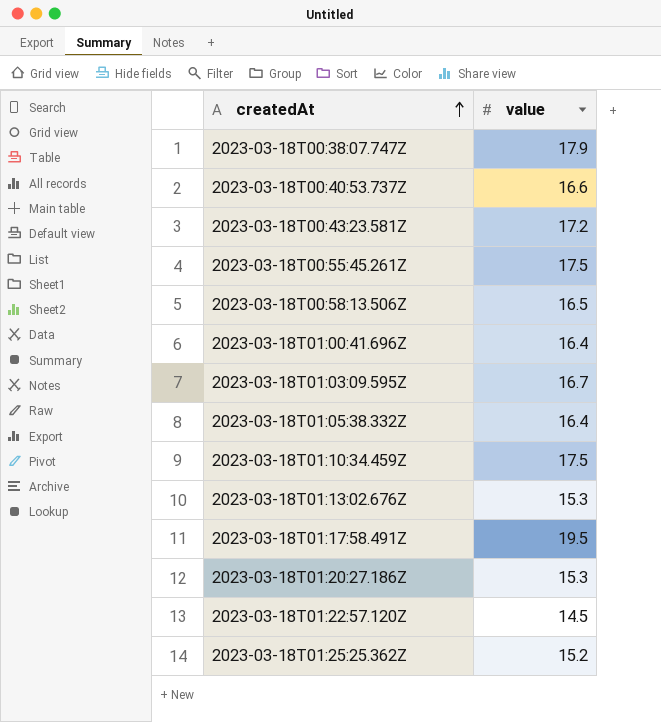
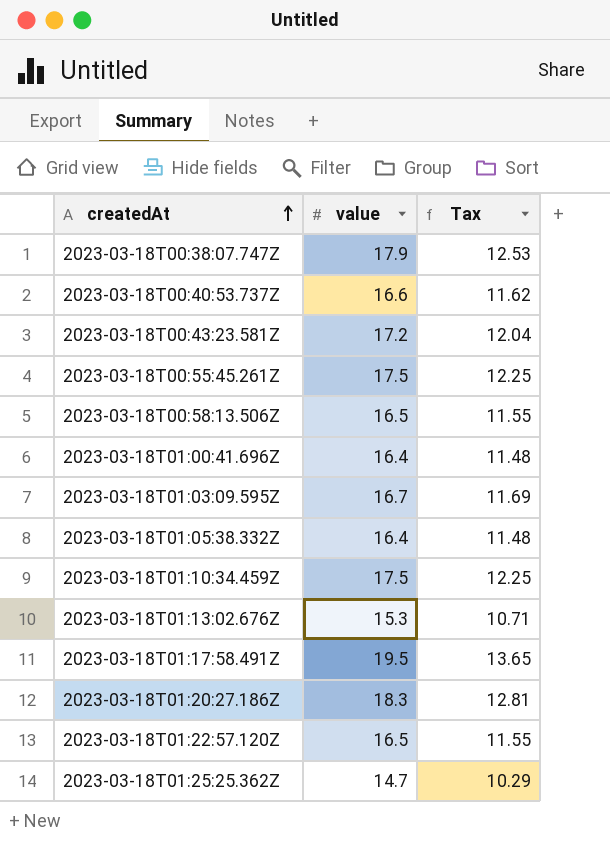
column Tax | formula: none -> [value] * 0.7
2023-03-18T01:20:27.186Z | value: 15.3 -> 18.3
2023-03-18T01:22:57.120Z | value: 14.5 -> 16.5
2023-03-18T01:25:25.362Z | value: 15.2 -> 14.7

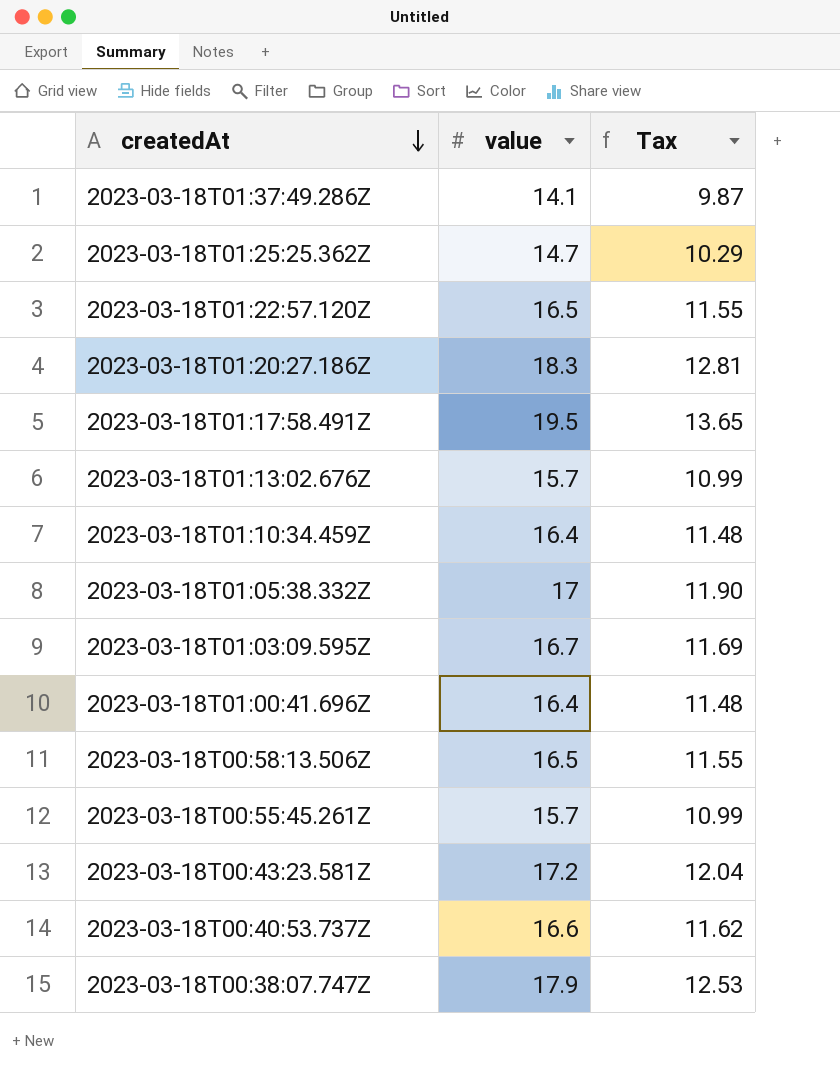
row order: createdAt ascending -> createdAt descending
row 2023-03-18T01:37:49.286Z: none -> 14.1 | 9.87
2023-03-18T01:13:02.676Z | value: 15.3 -> 15.7
2023-03-18T01:13:02.676Z | Tax: 10.71 -> 10.99
2023-03-18T01:10:34.459Z | value: 17.5 -> 16.4
2023-03-18T01:10:34.459Z | Tax: 12.25 -> 11.48
2023-03-18T01:05:38.332Z | value: 16.4 -> 17
2023-03-18T01:05:38.332Z | Tax: 11.48 -> 11.90
2023-03-18T00:55:45.261Z | value: 17.5 -> 15.7
2023-03-18T00:55:45.261Z | Tax: 12.25 -> 10.99

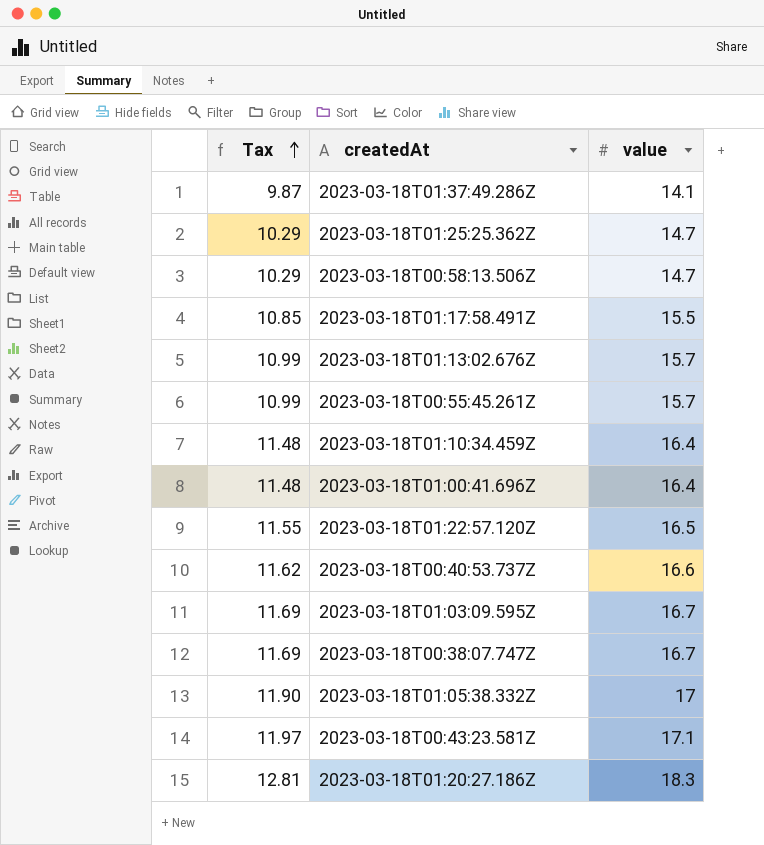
row order: createdAt descending -> Tax ascending
column Tax | position: 3 -> 1
2023-03-18T00:58:13.506Z | Tax: 11.55 -> 10.29
2023-03-18T00:58:13.506Z | value: 16.5 -> 14.7
2023-03-18T01:17:58.491Z | Tax: 13.65 -> 10.85
2023-03-18T01:17:58.491Z | value: 19.5 -> 15.5
2023-03-18T00:38:07.747Z | Tax: 12.53 -> 11.69
2023-03-18T00:38:07.747Z | value: 17.9 -> 16.7
2023-03-18T00:43:23.581Z | Tax: 12.04 -> 11.97
2023-03-18T00:43:23.581Z | value: 17.2 -> 17.1

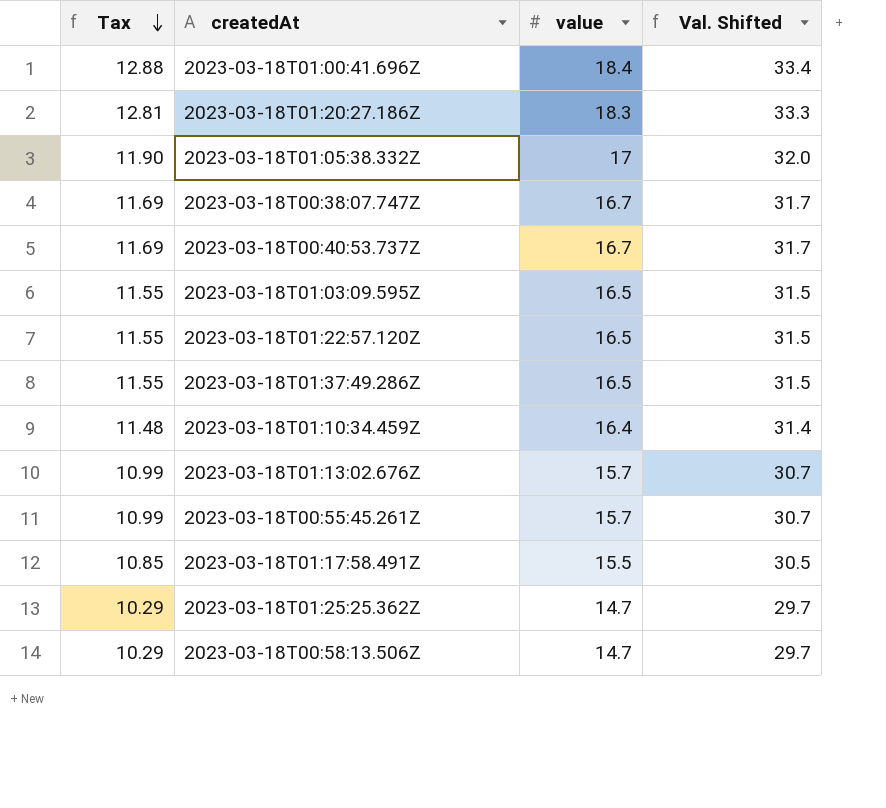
row order: Tax ascending -> Tax descending
column Val. Shifted | formula: none -> [value] + 15
row 2023-03-18T00:43:23.581Z: 11.97 | 17.1 -> none
2023-03-18T01:00:41.696Z | Tax: 11.48 -> 12.88
2023-03-18T01:00:41.696Z | value: 16.4 -> 18.4
2023-03-18T00:40:53.737Z | Tax: 11.62 -> 11.69
2023-03-18T00:40:53.737Z | value: 16.6 -> 16.7
2023-03-18T01:03:09.595Z | Tax: 11.69 -> 11.55
2023-03-18T01:03:09.595Z | value: 16.7 -> 16.5
2023-03-18T01:37:49.286Z | Tax: 9.87 -> 11.55
2023-03-18T01:37:49.286Z | value: 14.1 -> 16.5

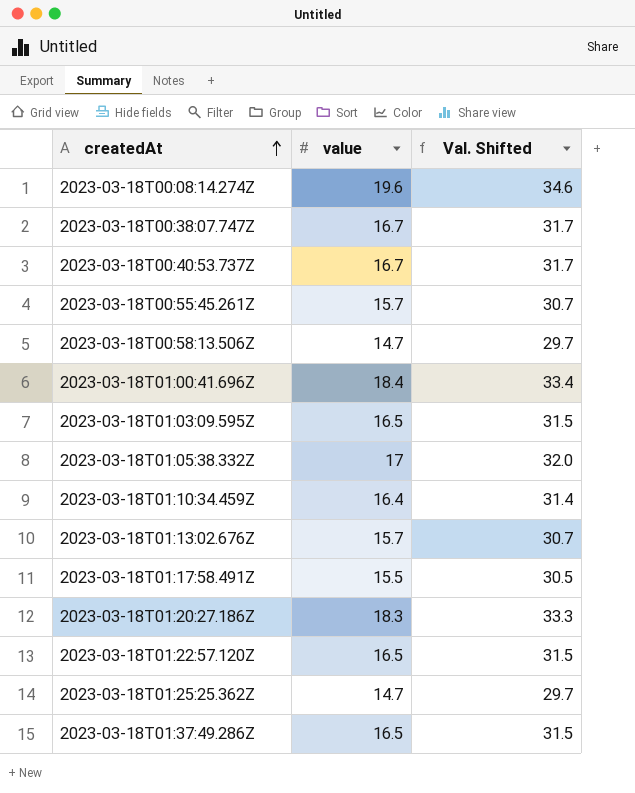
row order: Tax descending -> createdAt ascending
column Tax | formula: [value] * 0.7 -> none
row 2023-03-18T00:08:14.274Z: none -> 19.6 | 34.6

